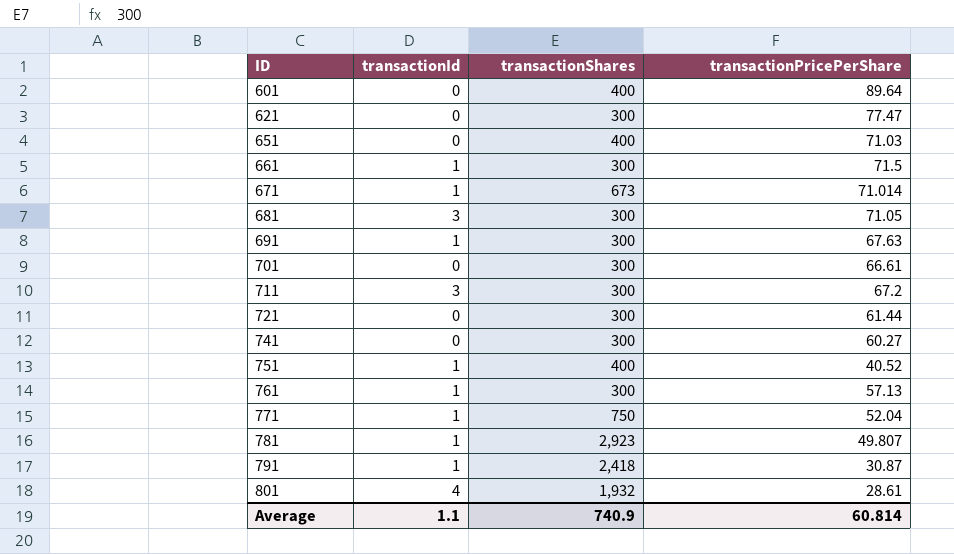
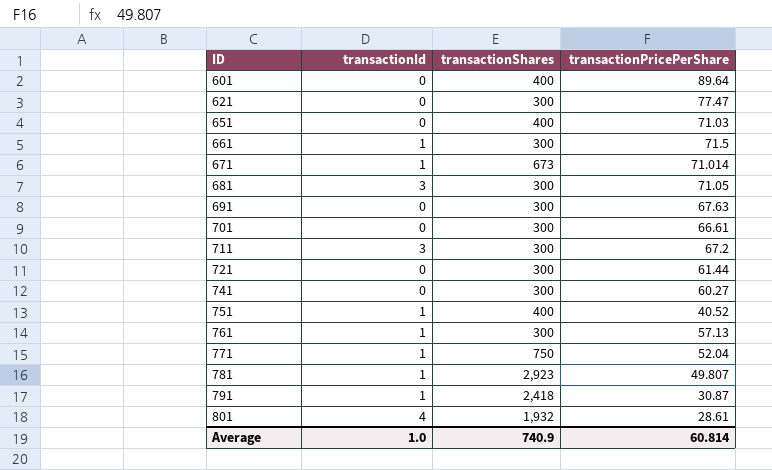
691 | transactionId: 1 -> 0
Average | transactionId: 1.1 -> 1.0

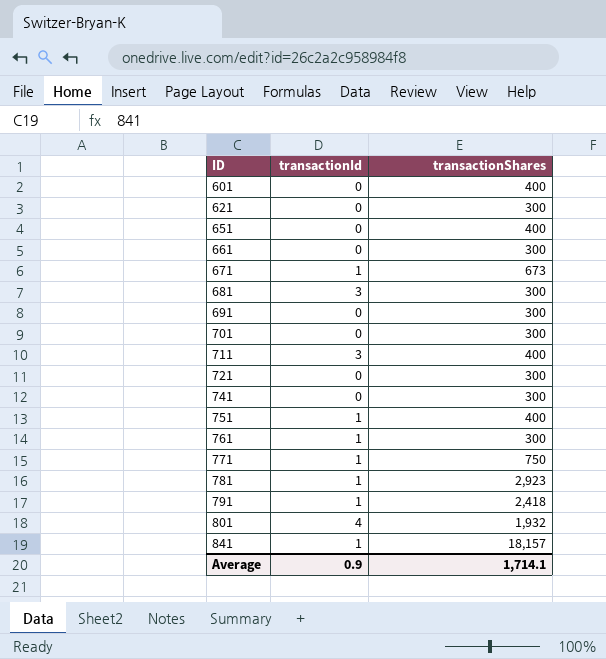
column transactionPricePerShare | position: 4 -> none
661 | transactionId: 1 -> 0
711 | transactionShares: 300 -> 400
row 841: none -> 1 | 18,157
Average | transactionId: 1.0 -> 0.9
Average | transactionShares: 740.9 -> 1,714.1

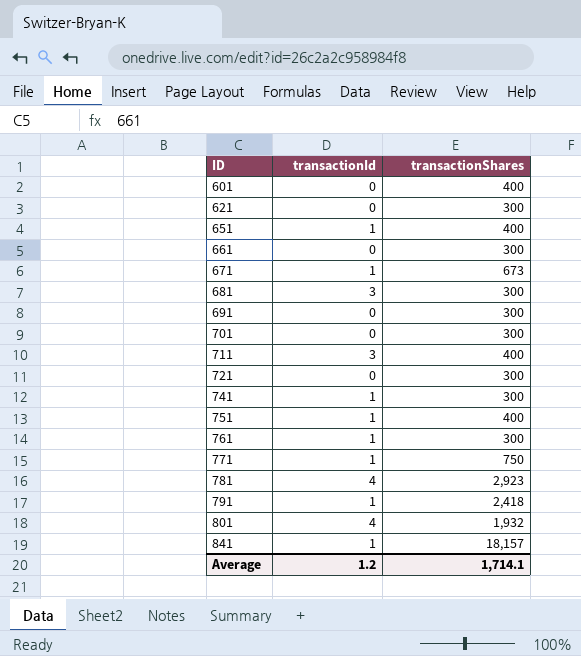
651 | transactionId: 0 -> 1
741 | transactionId: 0 -> 1
781 | transactionId: 1 -> 4
Average | transactionId: 0.9 -> 1.2

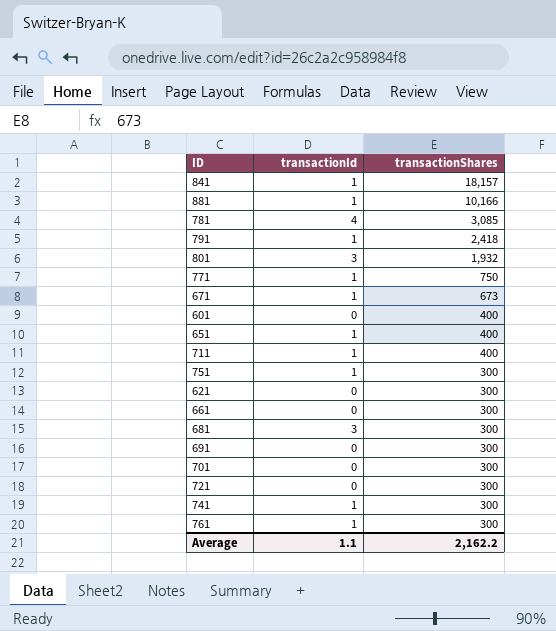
row order: ID ascending -> transactionShares descending
row 881: none -> 1 | 10,166
781 | transactionShares: 2,923 -> 3,085
801 | transactionId: 4 -> 3
711 | transactionId: 3 -> 1
751 | transactionShares: 400 -> 300
Average | transactionId: 1.2 -> 1.1
Average | transactionShares: 1,714.1 -> 2,162.2

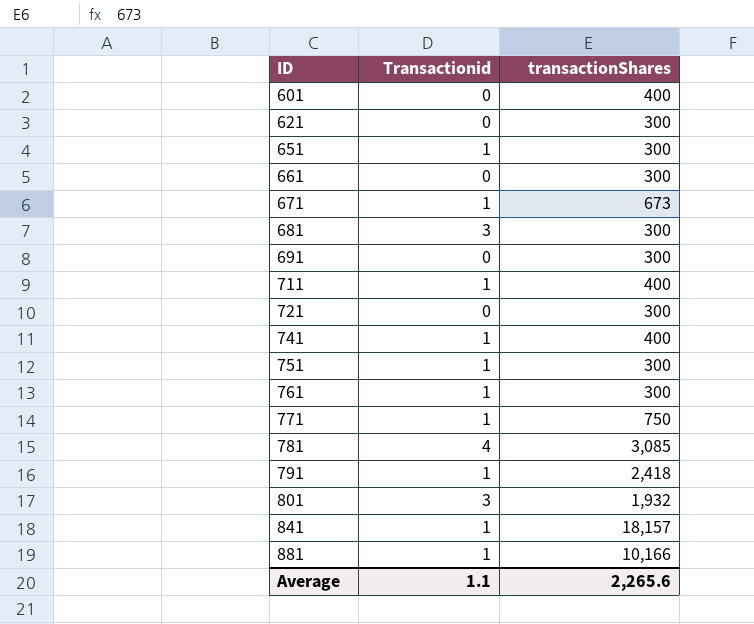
row order: transactionShares descending -> ID ascending
column name: transactionId -> Transactionid
row 701: 0 | 300 -> none
651 | transactionShares: 400 -> 300
741 | transactionShares: 300 -> 400
Average | transactionShares: 2,162.2 -> 2,265.6

